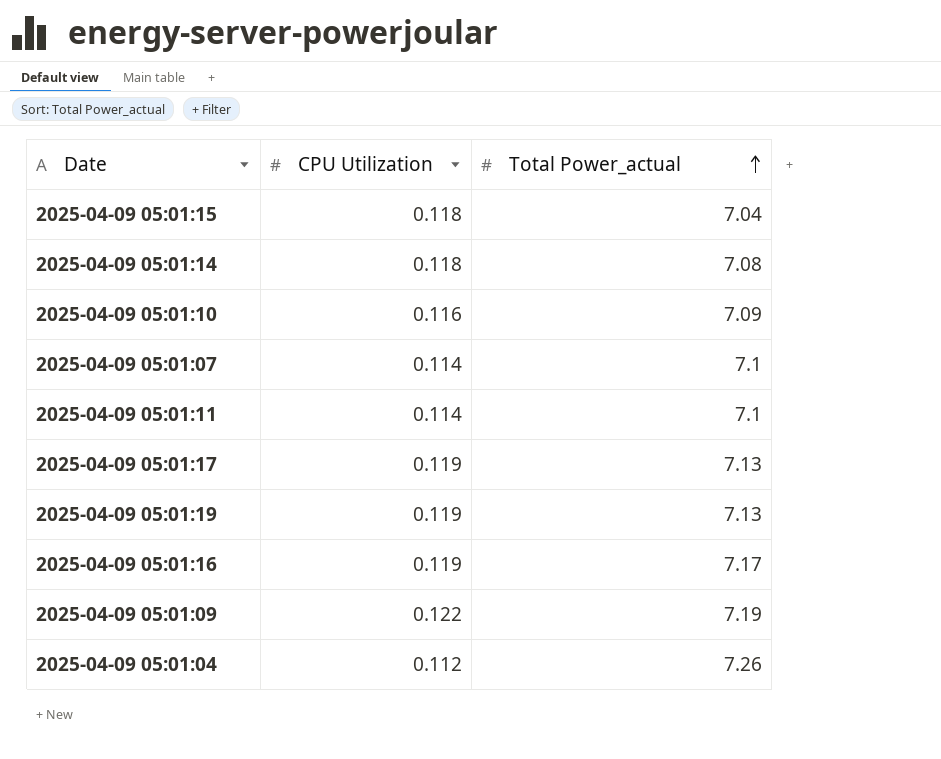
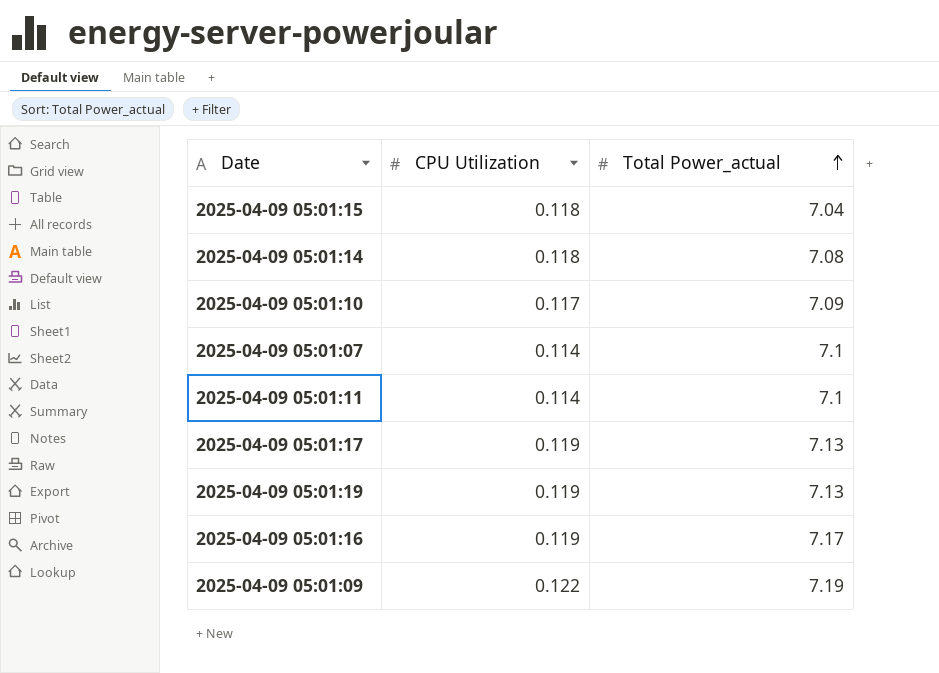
row 2025-04-09 05:01:04: 0.112 | 7.26 -> none
2025-04-09 05:01:10 | CPU Utilization: 0.116 -> 0.117

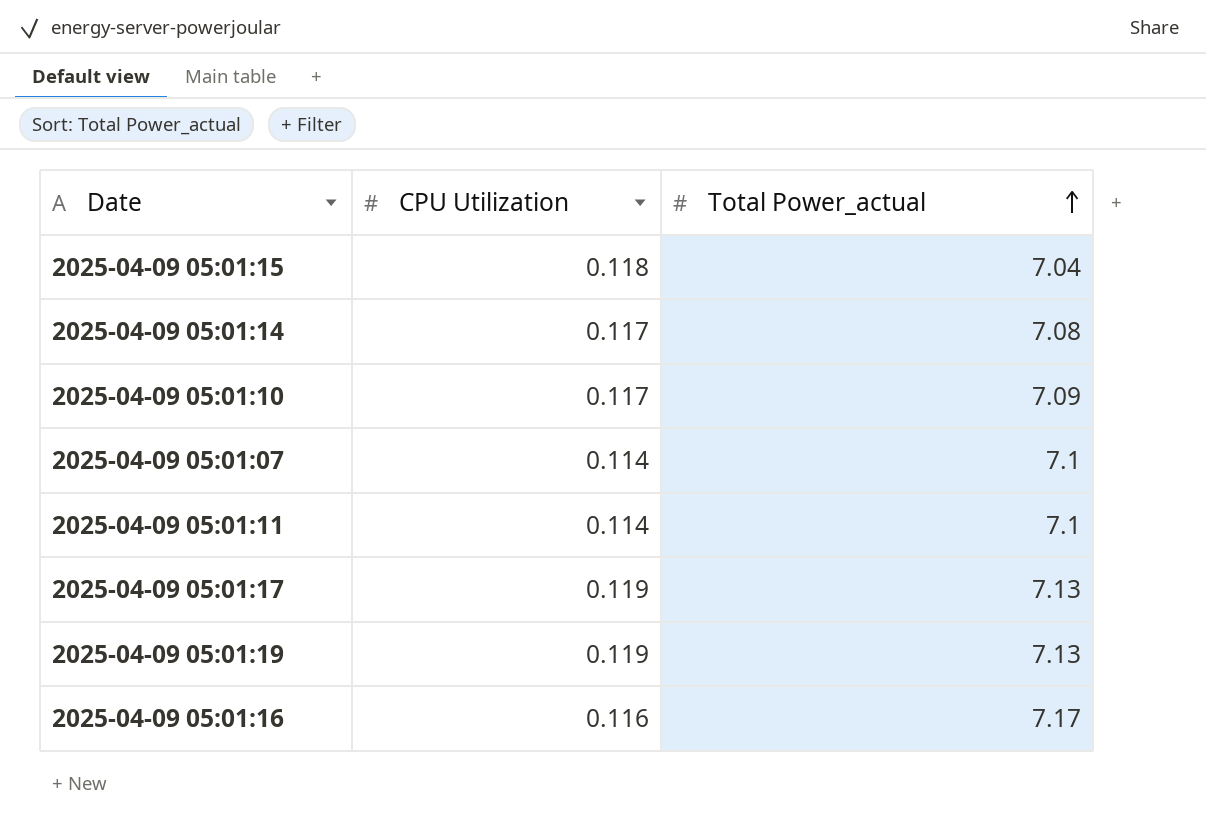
row 2025-04-09 05:01:09: 0.122 | 7.19 -> none
2025-04-09 05:01:14 | CPU Utilization: 0.118 -> 0.117
2025-04-09 05:01:16 | CPU Utilization: 0.119 -> 0.116

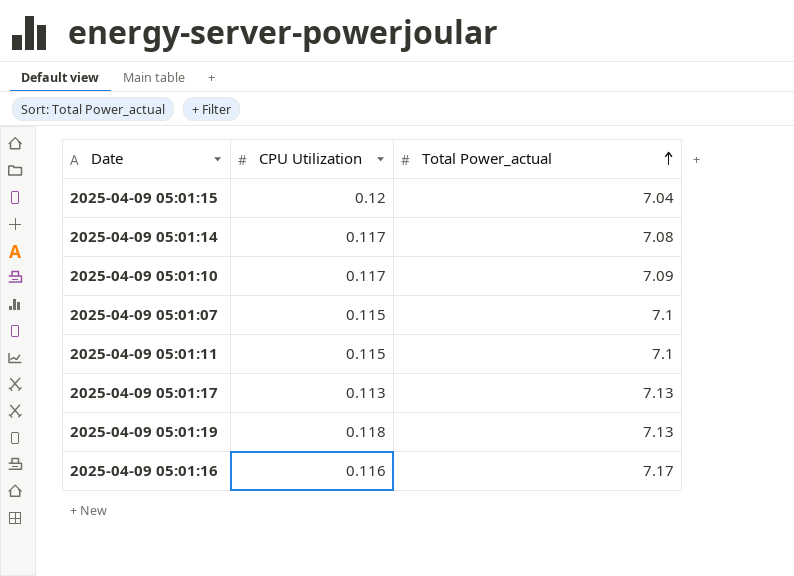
2025-04-09 05:01:15 | CPU Utilization: 0.118 -> 0.12
2025-04-09 05:01:07 | CPU Utilization: 0.114 -> 0.115
2025-04-09 05:01:11 | CPU Utilization: 0.114 -> 0.115
2025-04-09 05:01:17 | CPU Utilization: 0.119 -> 0.113
2025-04-09 05:01:19 | CPU Utilization: 0.119 -> 0.118

